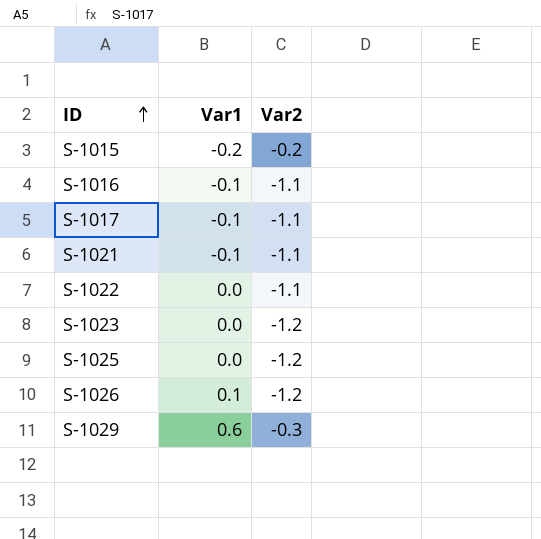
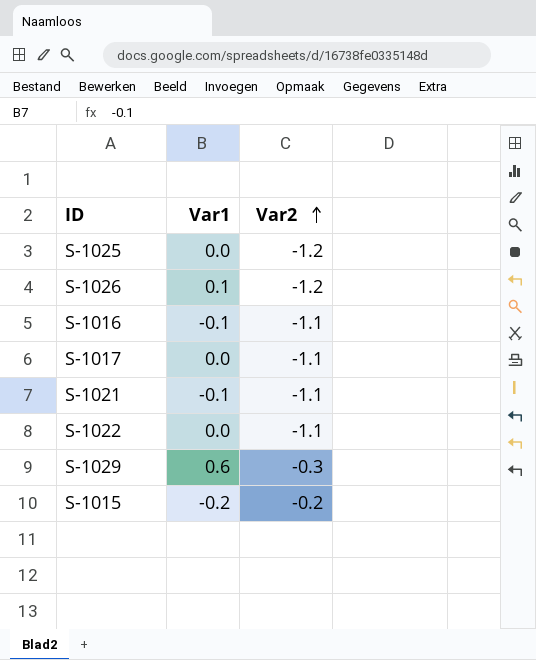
row order: ID ascending -> Var2 ascending
row S-1023: 0.0 | -1.2 -> none
S-1017 | Var1: -0.1 -> 0.0

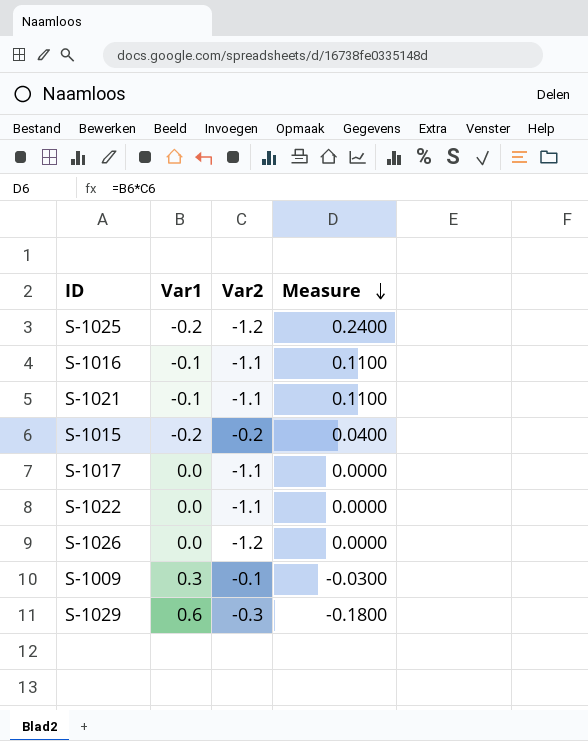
row order: Var2 ascending -> Measure descending
column Measure | formula: none -> [Var1] * [Var2]
S-1025 | Var1: 0.0 -> -0.2
S-1026 | Var1: 0.1 -> 0.0
row S-1009: none -> 0.3 | -0.1 | -0.0300

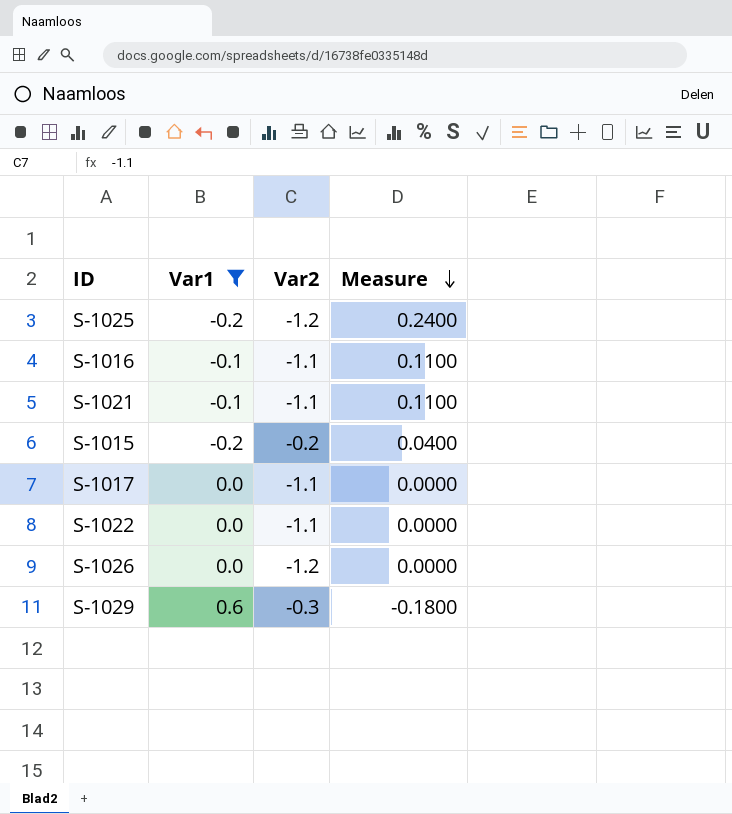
filter: none -> Var1 != 0.3

